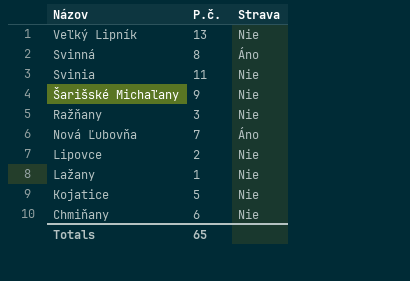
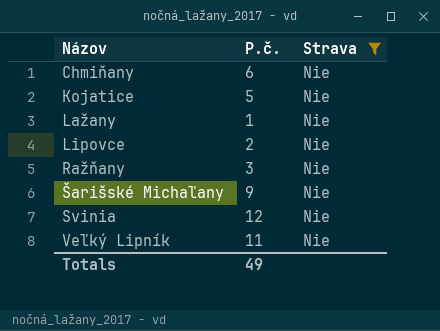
filter: none -> Strava = Nie
row order: Názov descending -> Názov ascending
Svinia | P.č.: 11 -> 12
Veľký Lipník | P.č.: 13 -> 11
Totals | P.č.: 65 -> 49

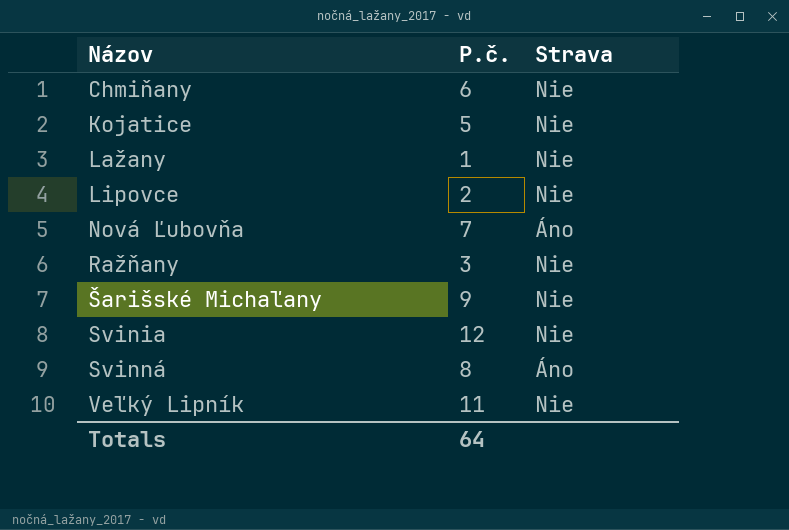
filter: Strava = Nie -> none
Totals | P.č.: 49 -> 64

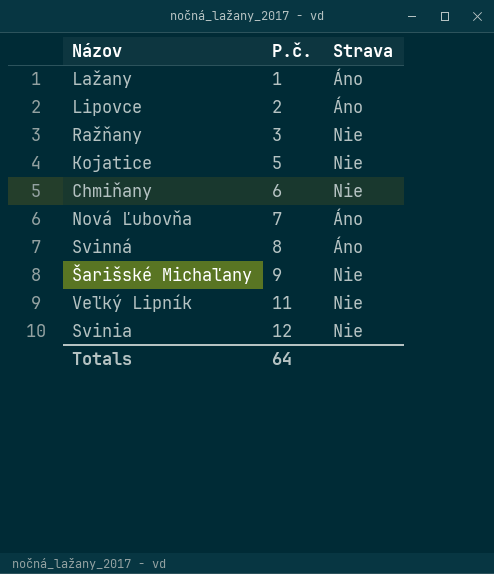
row order: Názov ascending -> P.č. ascending
Lažany | Strava: Nie -> Áno
Lipovce | Strava: Nie -> Áno

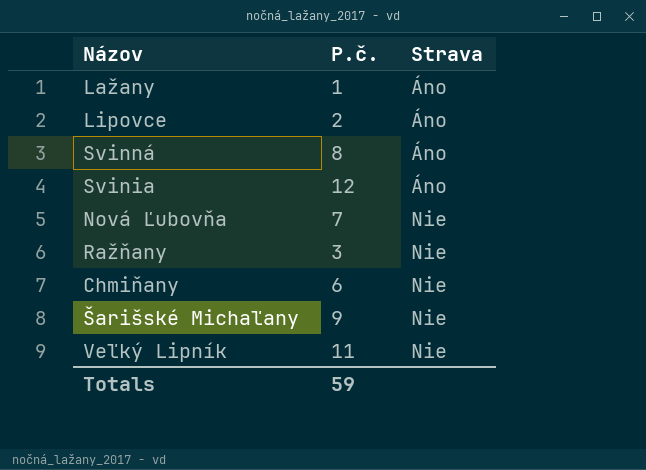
row order: P.č. ascending -> Strava ascending
row Kojatice: 5 | Nie -> none
Svinia | Strava: Nie -> Áno
Nová Ľubovňa | Strava: Áno -> Nie
Totals | P.č.: 64 -> 59

